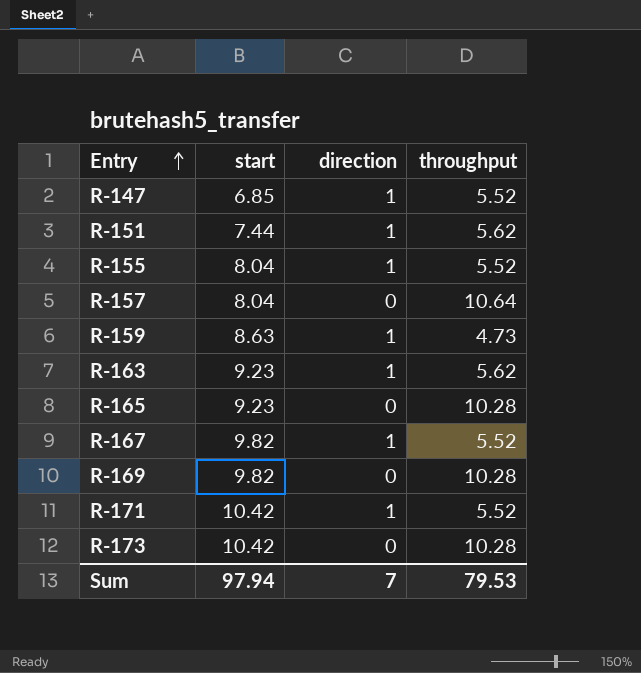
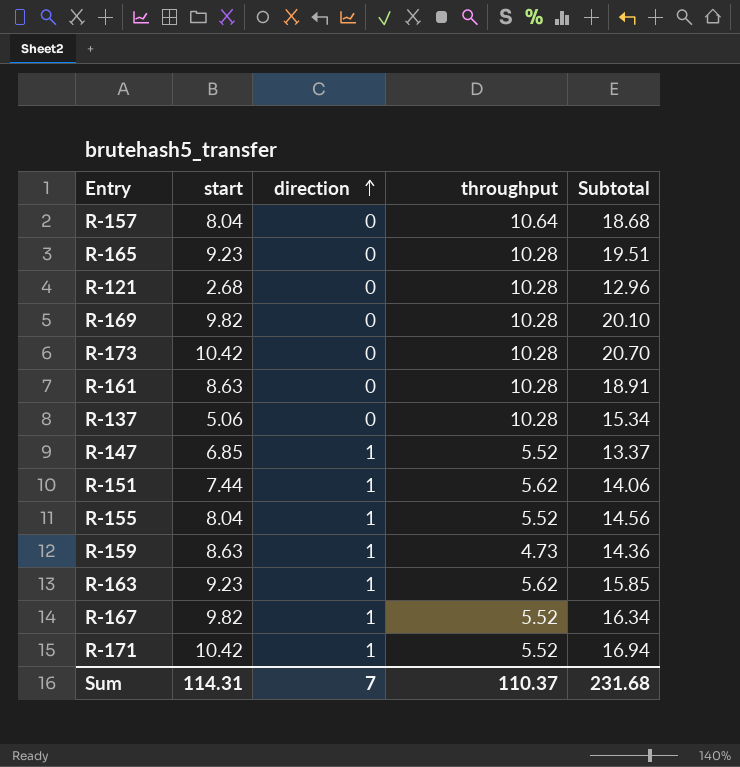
row order: Entry ascending -> direction ascending
column Subtotal | formula: none -> [start] + [direction] + [throughput]
row R-121: none -> 2.68 | 0 | 10.28 | 12.96
row R-161: none -> 8.63 | 0 | 10.28 | 18.91
row R-137: none -> 5.06 | 0 | 10.28 | 15.34
Sum | start: 97.94 -> 114.31
Sum | throughput: 79.53 -> 110.37

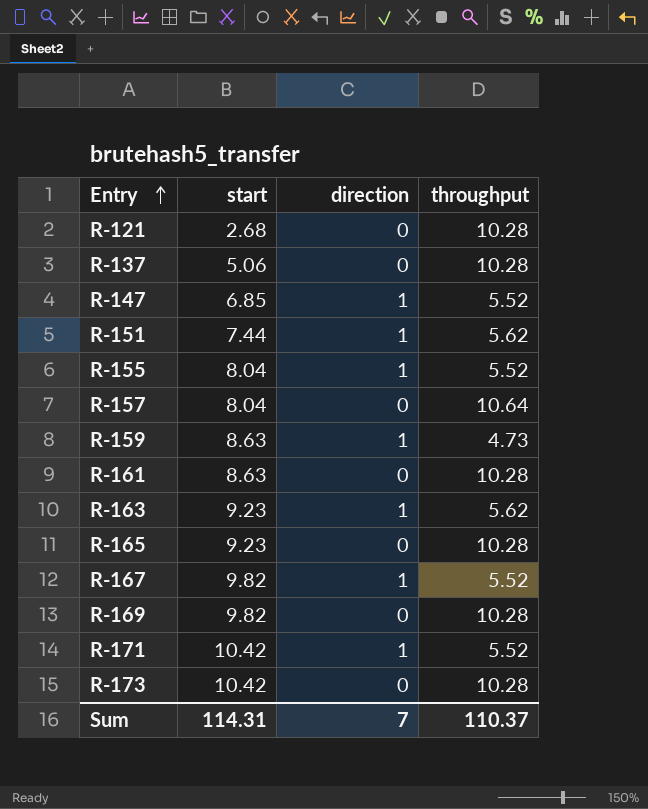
row order: direction ascending -> Entry ascending
column Subtotal | formula: [start] + [direction] + [throughput] -> none

